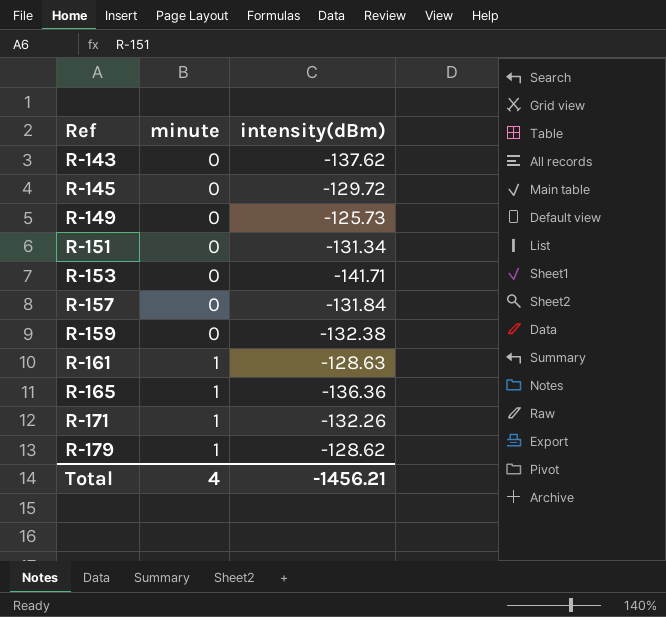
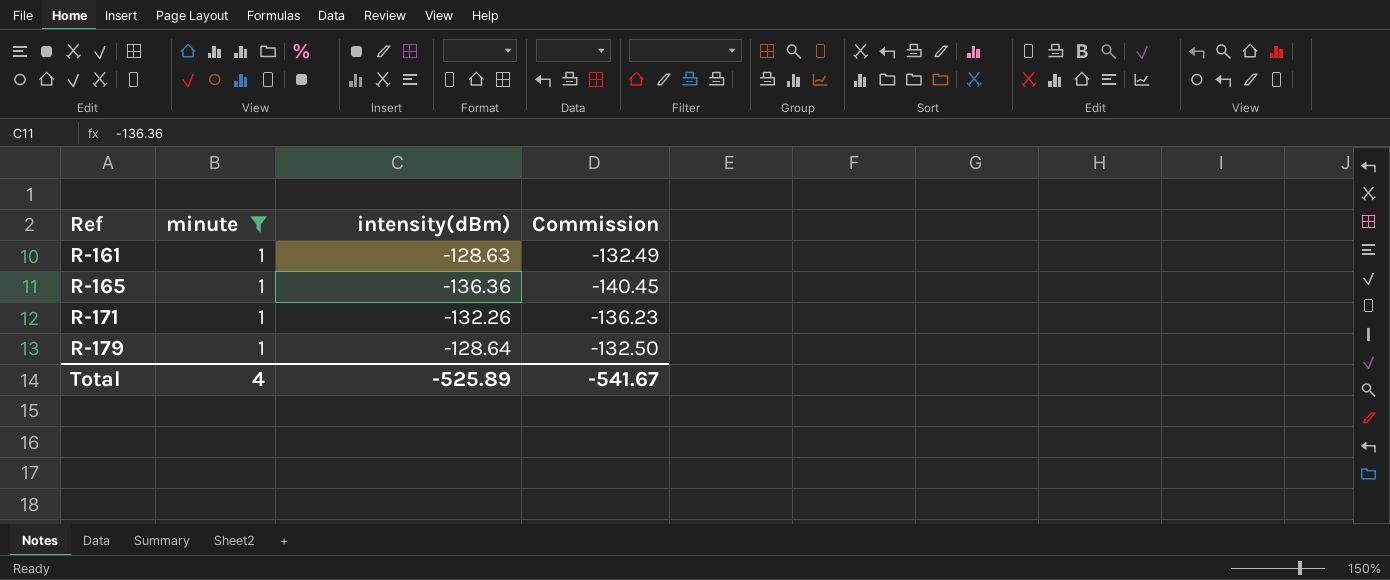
filter: none -> minute = 1
column Commission | formula: none -> [intensity(dBm)] * 1.03
R-179 | intensity(dBm): -128.62 -> -128.64
Total | intensity(dBm): -1456.21 -> -525.89

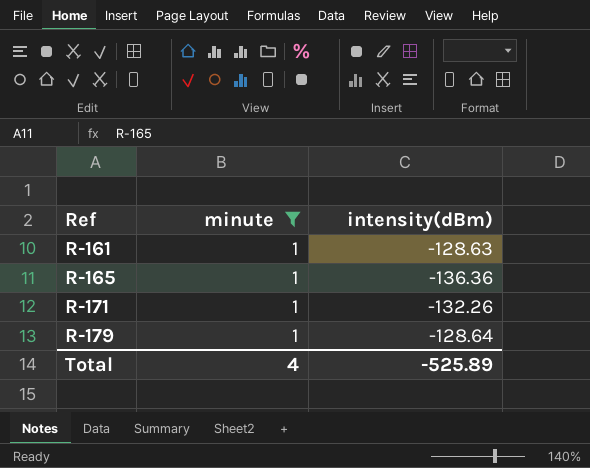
column Commission | formula: [intensity(dBm)] * 1.03 -> none

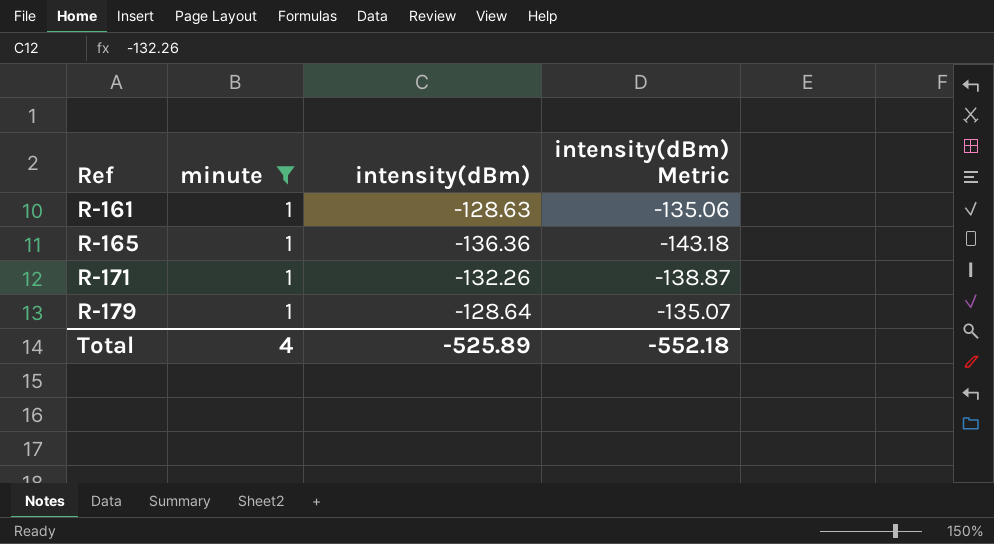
column intensity(dBm) Metric | formula: none -> [intensity(dBm)] * 1.05

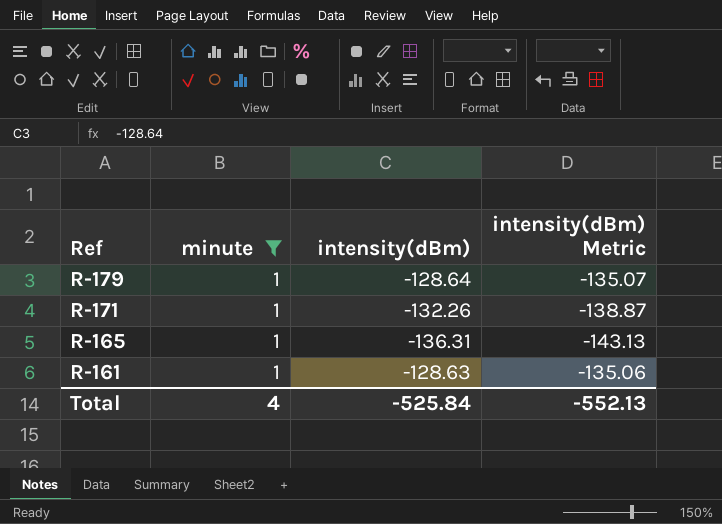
row order: Ref ascending -> Ref descending
R-165 | intensity(dBm): -136.36 -> -136.31
R-165 | intensity(dBm) Metric: -143.18 -> -143.13
Total | intensity(dBm): -525.89 -> -525.84
Total | intensity(dBm) Metric: -552.18 -> -552.13

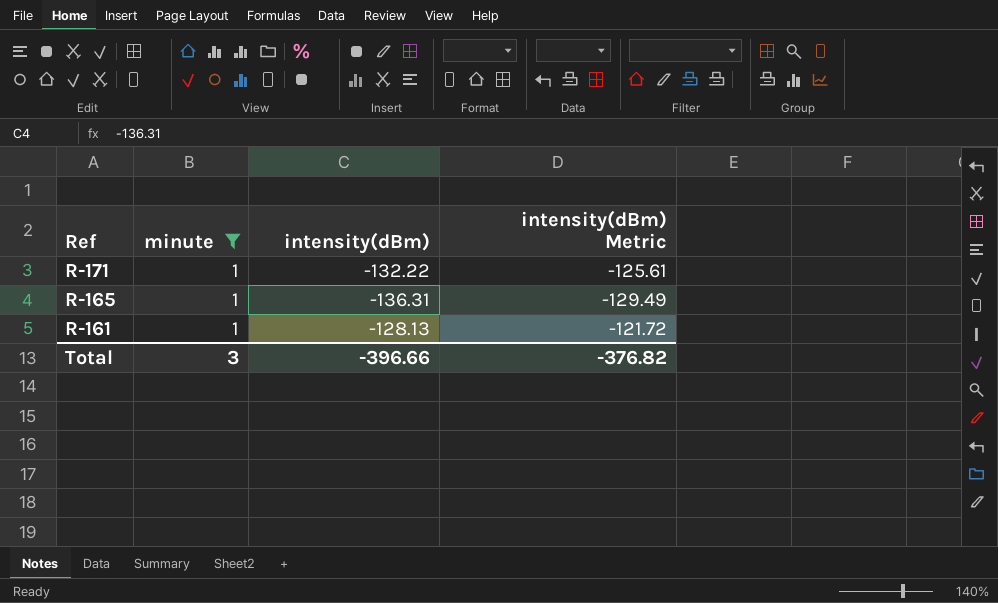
column intensity(dBm) Metric | formula: [intensity(dBm)] * 1.05 -> [intensity(dBm)] * 0.95
row R-179: 1 | -128.64 | -135.07 -> none
R-171 | intensity(dBm): -132.26 -> -132.22
R-161 | intensity(dBm): -128.63 -> -128.13
Total | minute: 4 -> 3
Total | intensity(dBm): -525.84 -> -396.66
Total | intensity(dBm) Metric: -552.13 -> -376.82

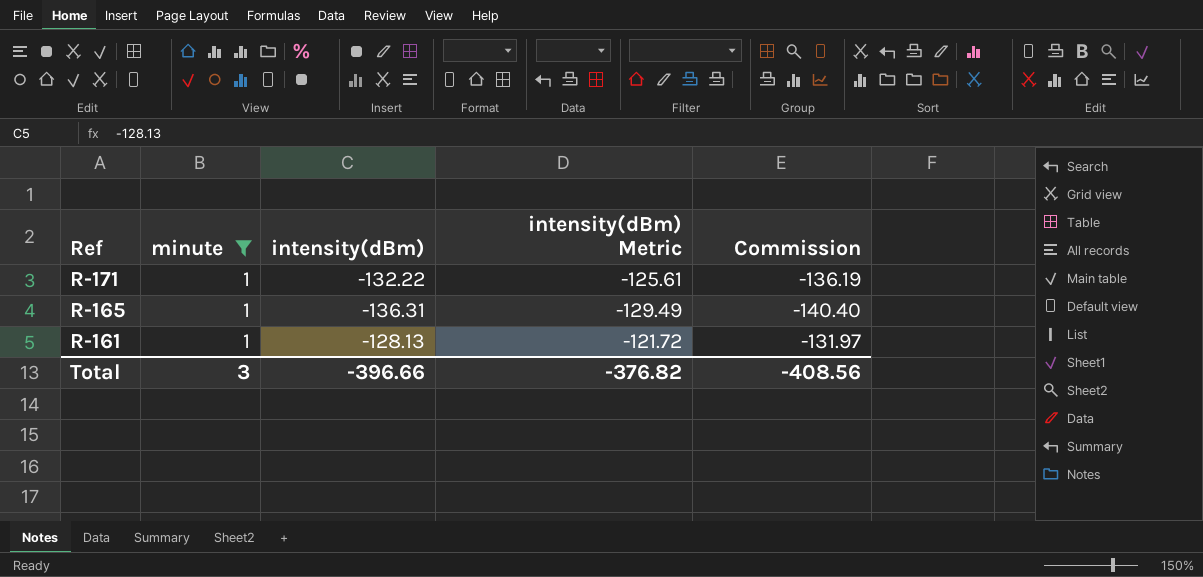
column Commission | formula: none -> [intensity(dBm)] * 1.03

